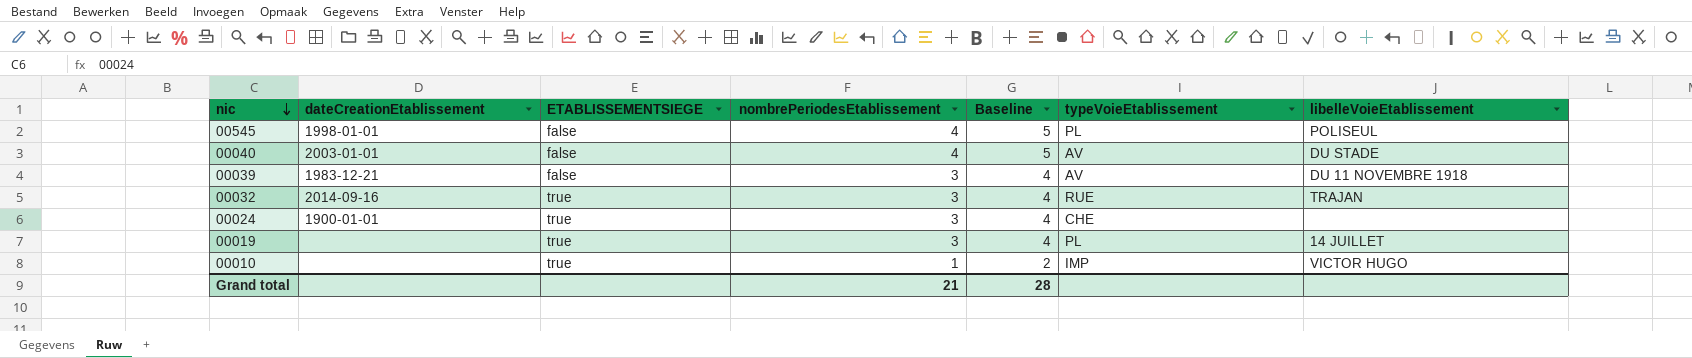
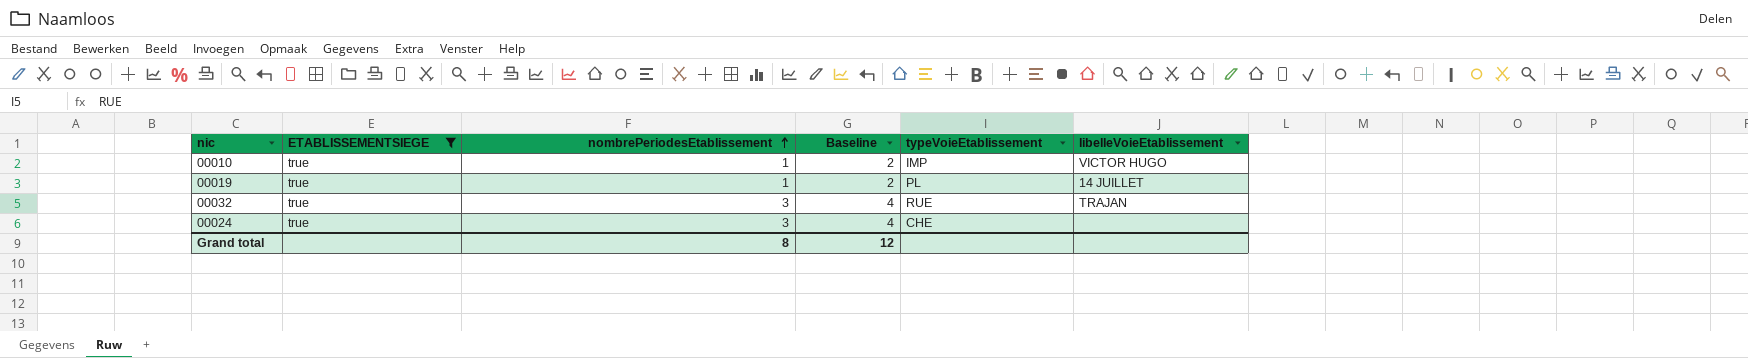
filter: none -> ETABLISSEMENTSIEGE = true
row order: nic descending -> nombrePeriodesEtablissement ascending
column dateCreationEtablissement | position: 2 -> none
00019 | nombrePeriodesEtablissement: 3 -> 1
00019 | Baseline: 4 -> 2
Grand total | nombrePeriodesEtablissement: 21 -> 8
Grand total | Baseline: 28 -> 12

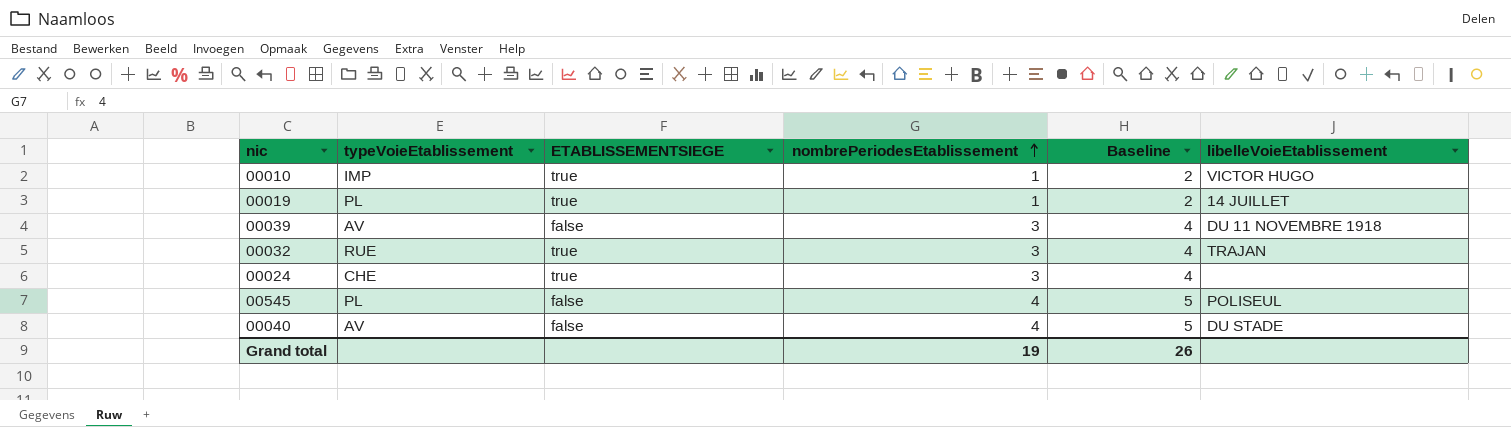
filter: ETABLISSEMENTSIEGE = true -> none
column typeVoieEtablissement | position: 5 -> 2
Grand total | nombrePeriodesEtablissement: 8 -> 19
Grand total | Baseline: 12 -> 26

